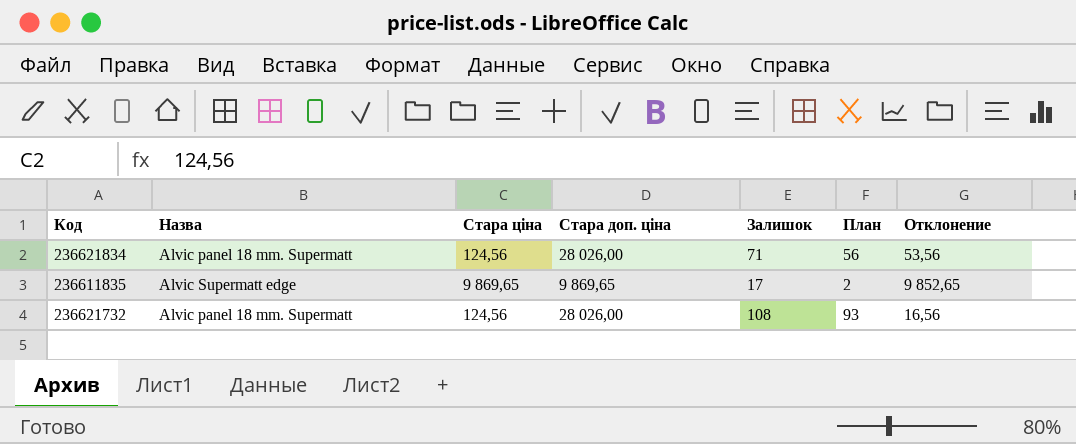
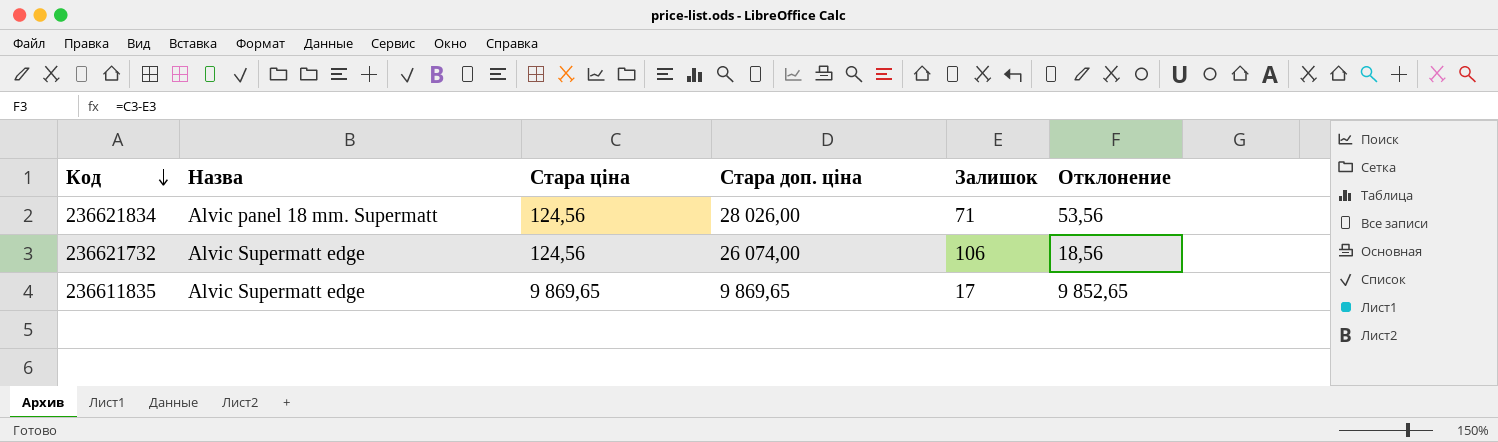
row order: none -> Код descending
column План | formula: [Залишок] - 15 -> none
236621732 | Назва: Alvic panel 18 mm. Supermatt -> Alvic Supermatt edge
236621732 | Стара доп. ціна: 28 026,00 -> 26 074,00
236621732 | Залишок: 108 -> 106
236621732 | Отклонение: 16,56 -> 18,56

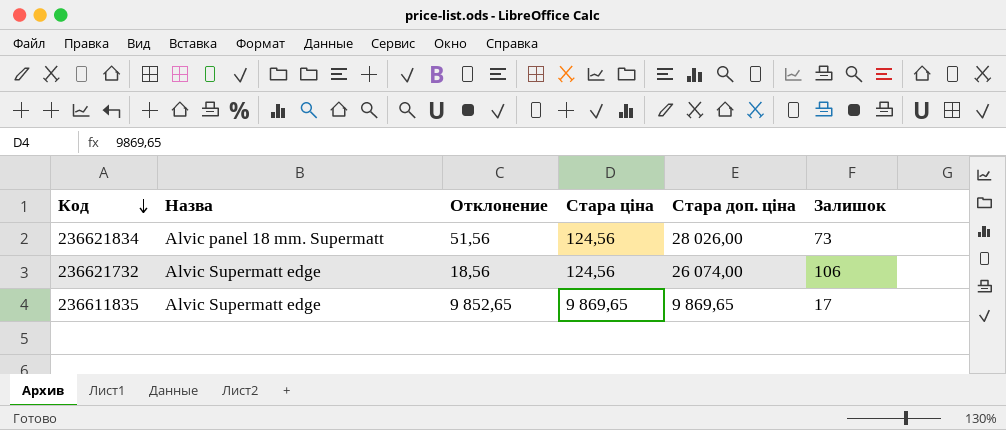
column Отклонение | position: 6 -> 3
236621834 | Отклонение: 53,56 -> 51,56
236621834 | Залишок: 71 -> 73

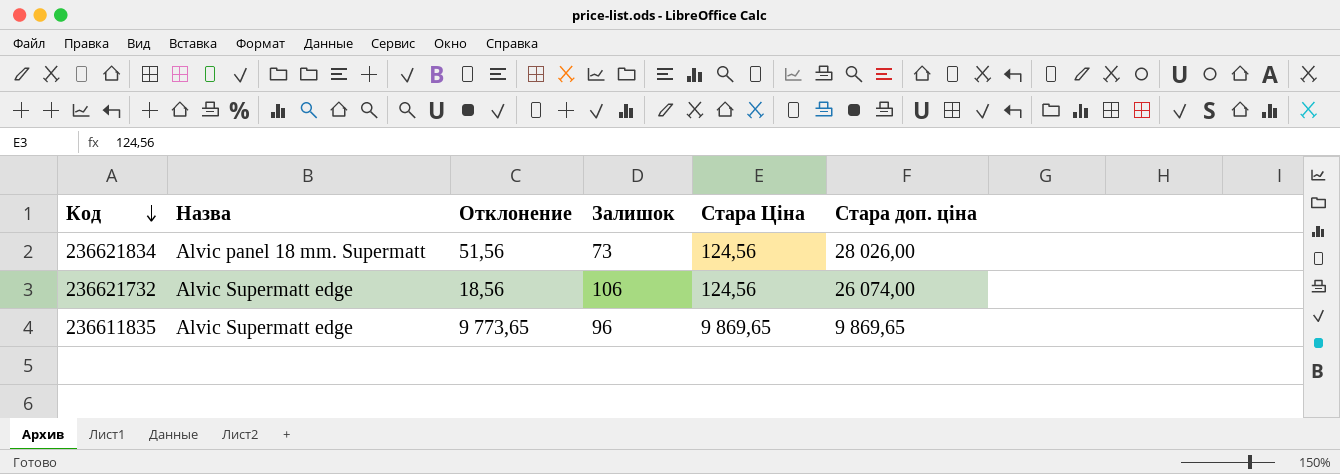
column Залишок | position: 6 -> 4
column name: Стара ціна -> Стара Ціна
236611835 | Отклонение: 9 852,65 -> 9 773,65
236611835 | Залишок: 17 -> 96

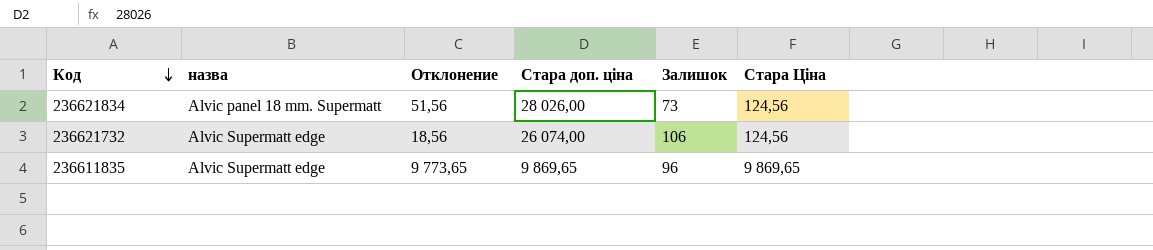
column name: Назва -> назва
column Стара доп. ціна | position: 6 -> 4

